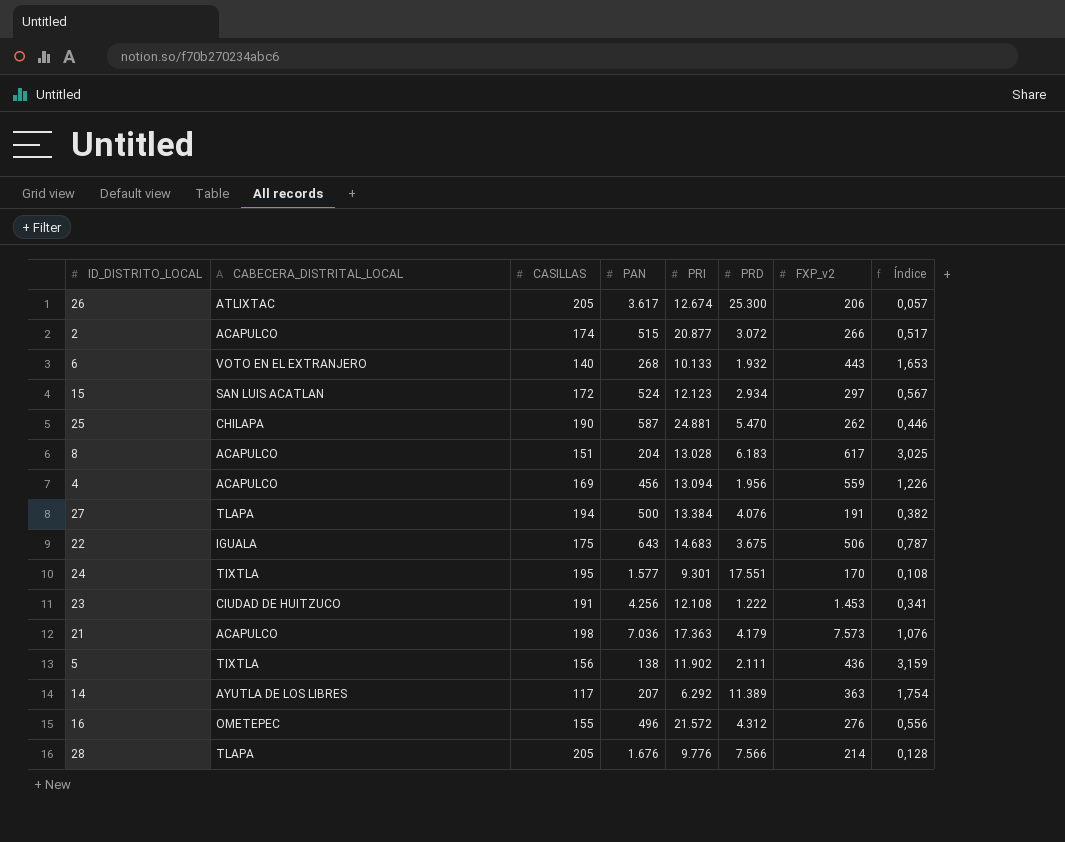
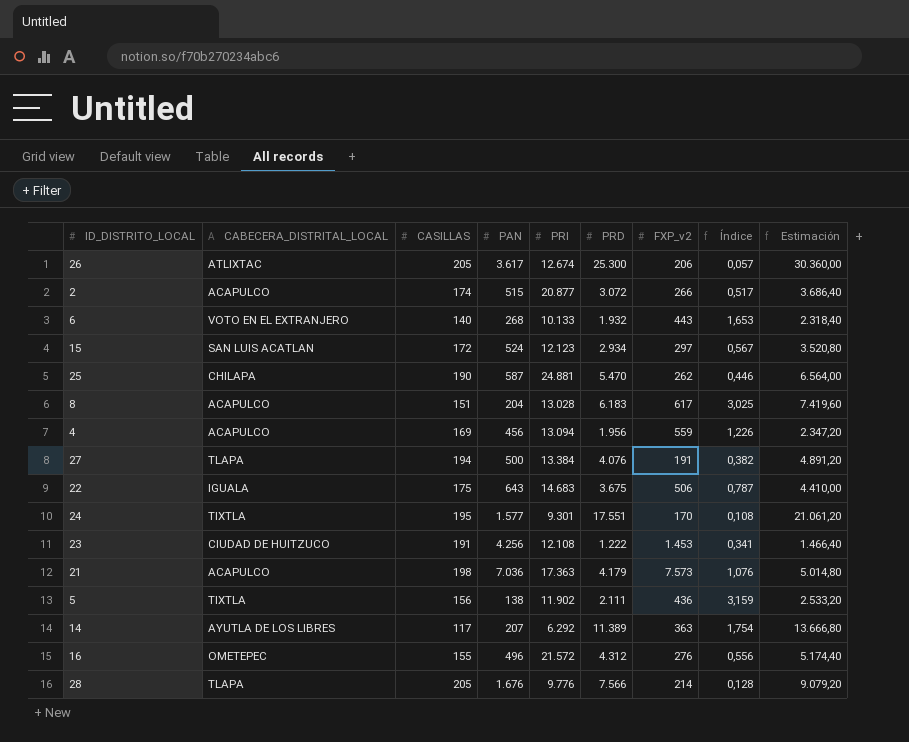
column Estimación | formula: none -> [PRD] * 1,2

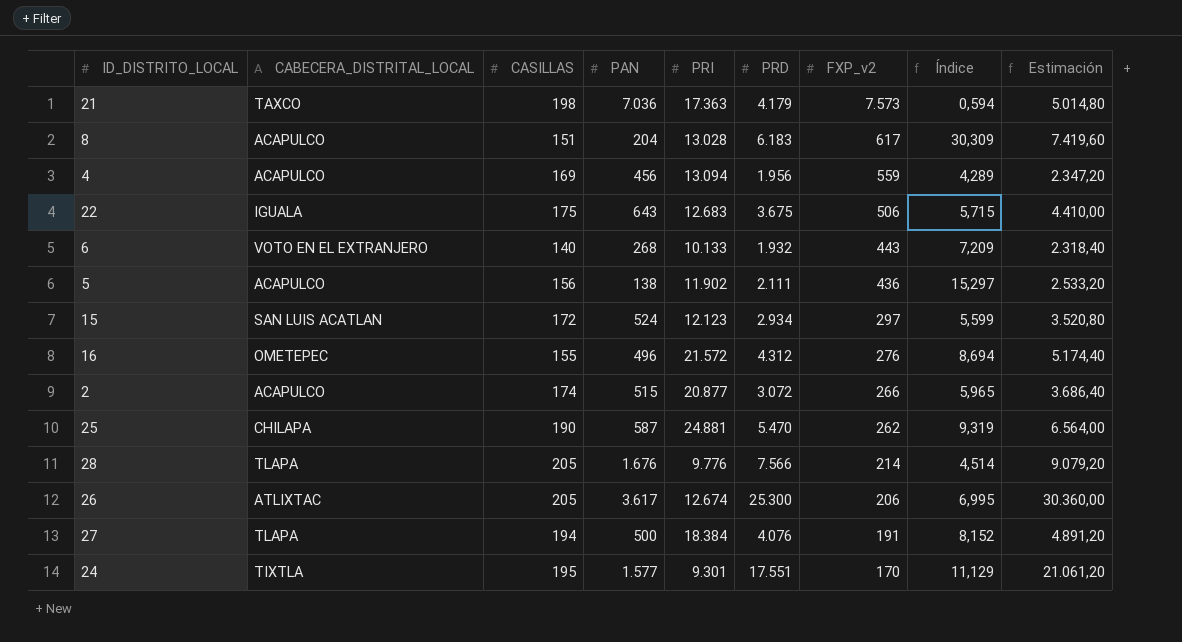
row order: none -> FXP_v2 descending
column Índice | formula: [FXP_v2] / [PAN] -> [PRD] / [PAN]
row 23: CIUDAD DE HUITZUCO | 191 | 4.256 | 12.108 | 1.222 | 1.453 | 0,341 | 1.466,40 -> none
row 14: AYUTLA DE LOS LIBRES | 117 | 207 | 6.292 | 11.389 | 363 | 1,754 | 13.666,80 -> none
21 | CABECERA_DISTRITAL_LOCAL: ACAPULCO -> TAXCO
22 | PRI: 14.683 -> 12.683
5 | CABECERA_DISTRITAL_LOCAL: TIXTLA -> ACAPULCO
27 | PRI: 13.384 -> 18.384

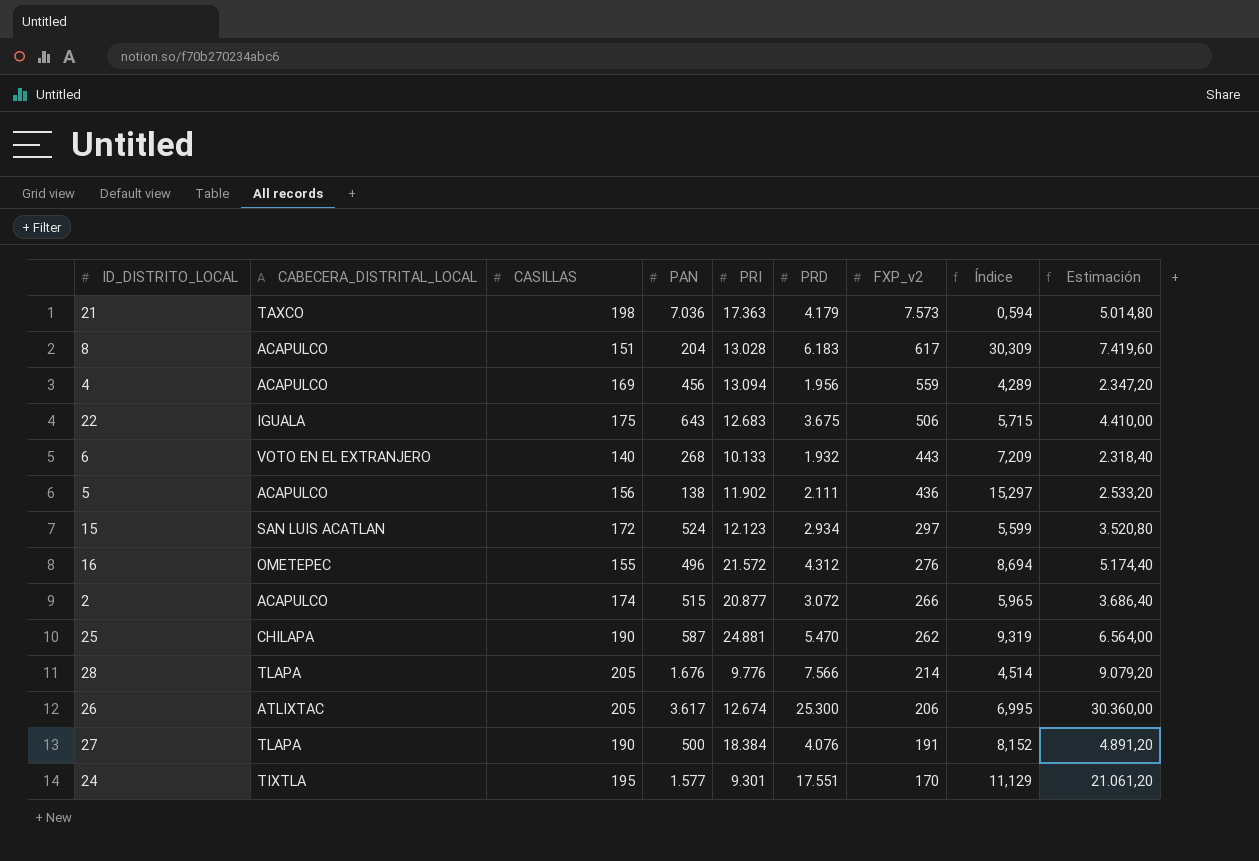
27 | CASILLAS: 194 -> 190

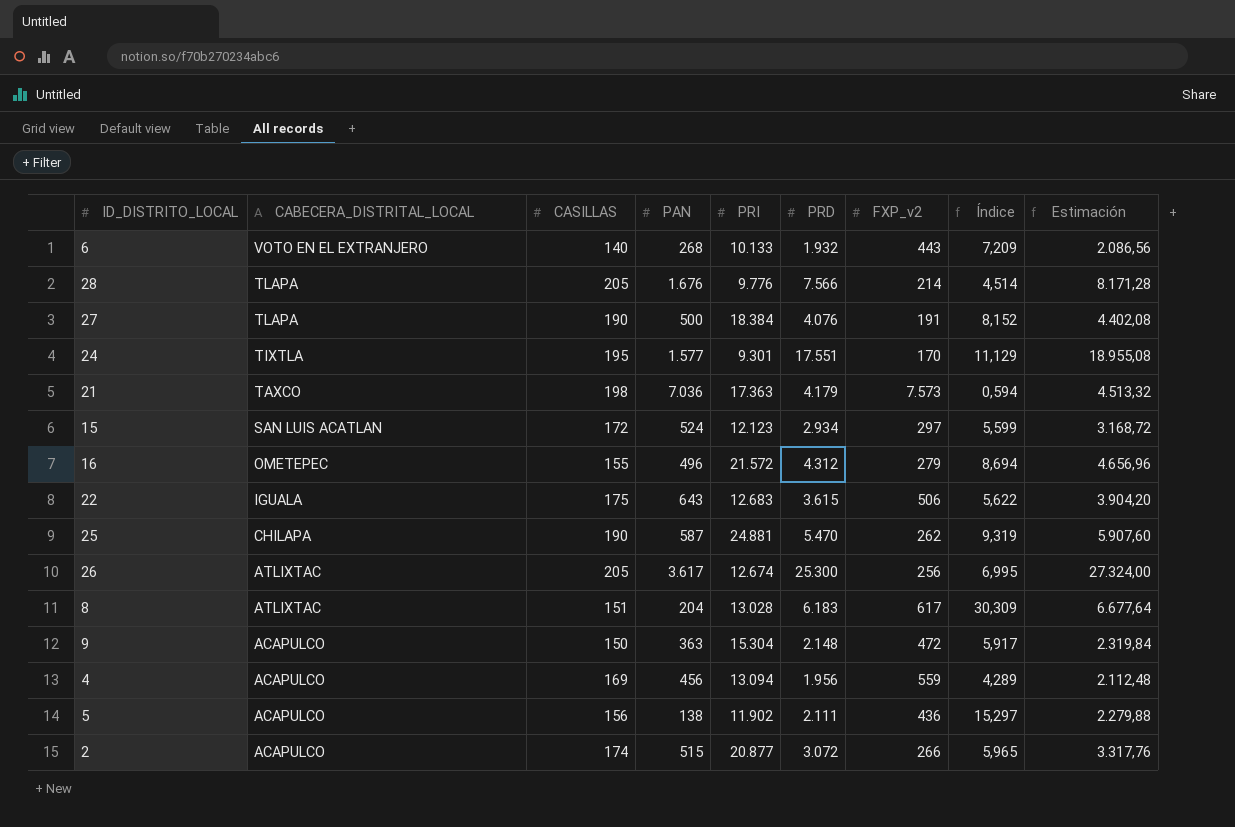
row order: FXP_v2 descending -> CABECERA_DISTRITAL_LOCAL descending
column Estimación | formula: [PRD] * 1,2 -> [PRD] * 1,08
16 | FXP_v2: 276 -> 279
22 | PRD: 3.675 -> 3.615
22 | Índice: 5,715 -> 5,622
26 | FXP_v2: 206 -> 256
8 | CABECERA_DISTRITAL_LOCAL: ACAPULCO -> ATLIXTAC
row 9: none -> ACAPULCO | 150 | 363 | 15.304 | 2.148 | 472 | 5,917 | 2.319,84

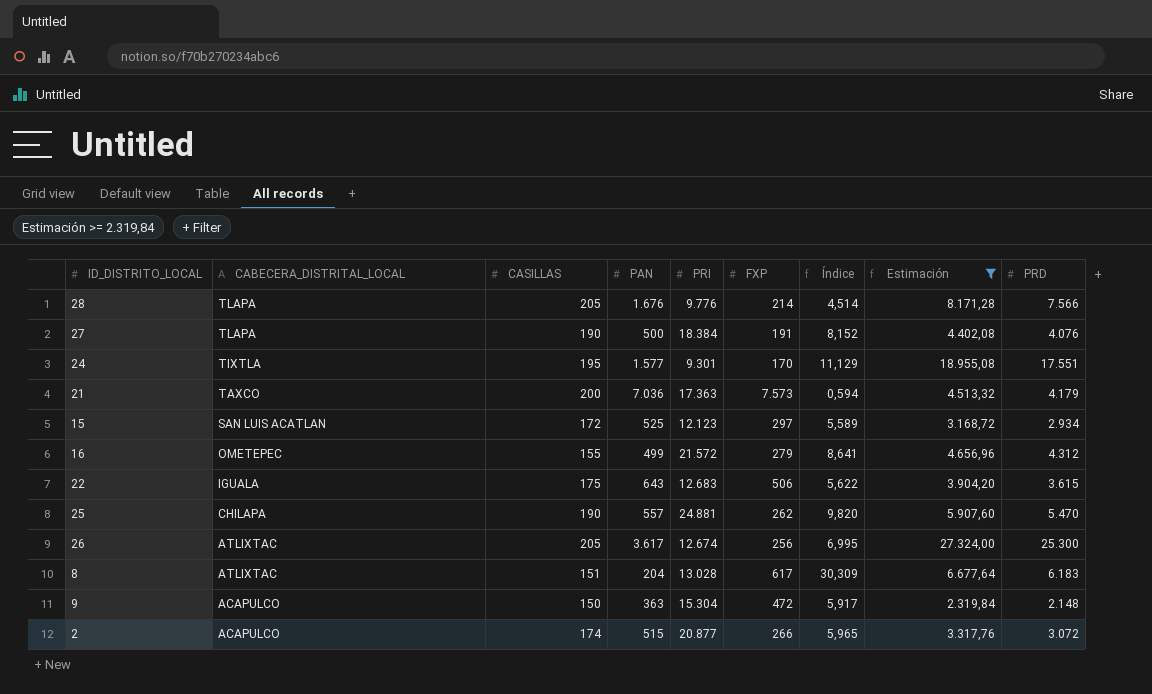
filter: none -> Estimación >= 2.319,84
column name: FXP_v2 -> FXP
column PRD | position: 6 -> 9
21 | CASILLAS: 198 -> 200
15 | PAN: 524 -> 525
15 | Índice: 5,599 -> 5,589
16 | PAN: 496 -> 499
16 | Índice: 8,694 -> 8,641
25 | PAN: 587 -> 557
25 | Índice: 9,319 -> 9,820

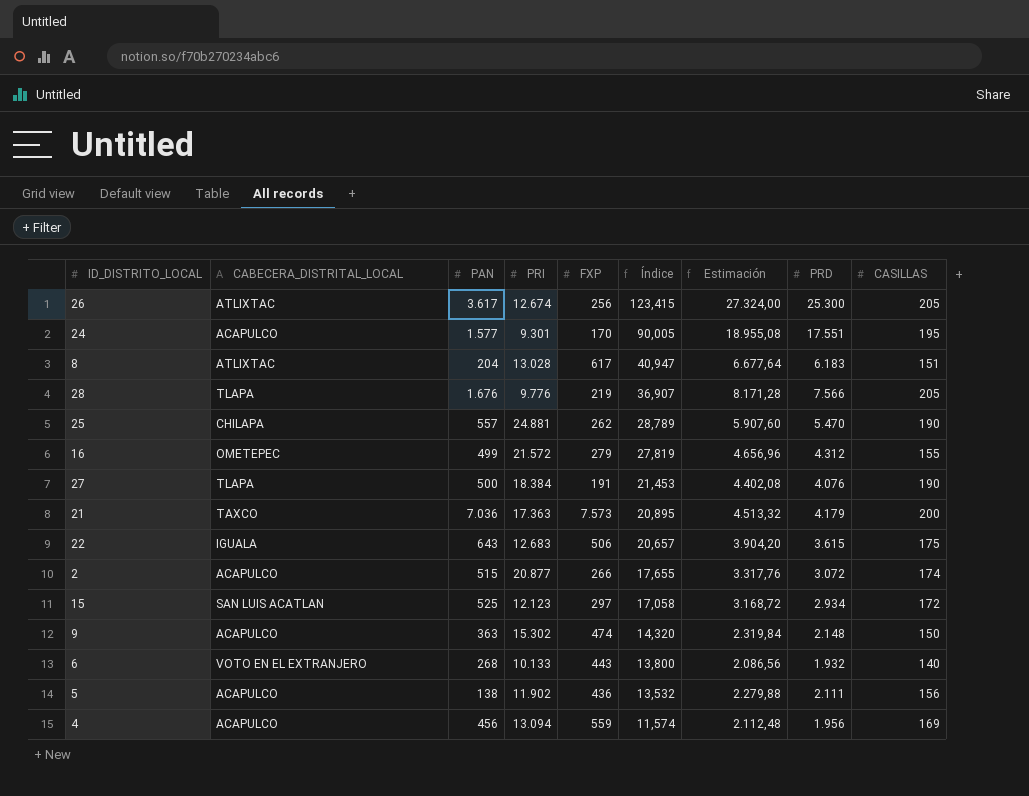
filter: Estimación >= 2.319,84 -> none
row order: CABECERA_DISTRITAL_LOCAL descending -> Índice descending
column Índice | formula: [PRD] / [PAN] -> [PRD] / [CASILLAS]
column CASILLAS | position: 3 -> 9
24 | CABECERA_DISTRITAL_LOCAL: TIXTLA -> ACAPULCO
28 | FXP: 214 -> 219
9 | PRI: 15.304 -> 15.302
9 | FXP: 472 -> 474

